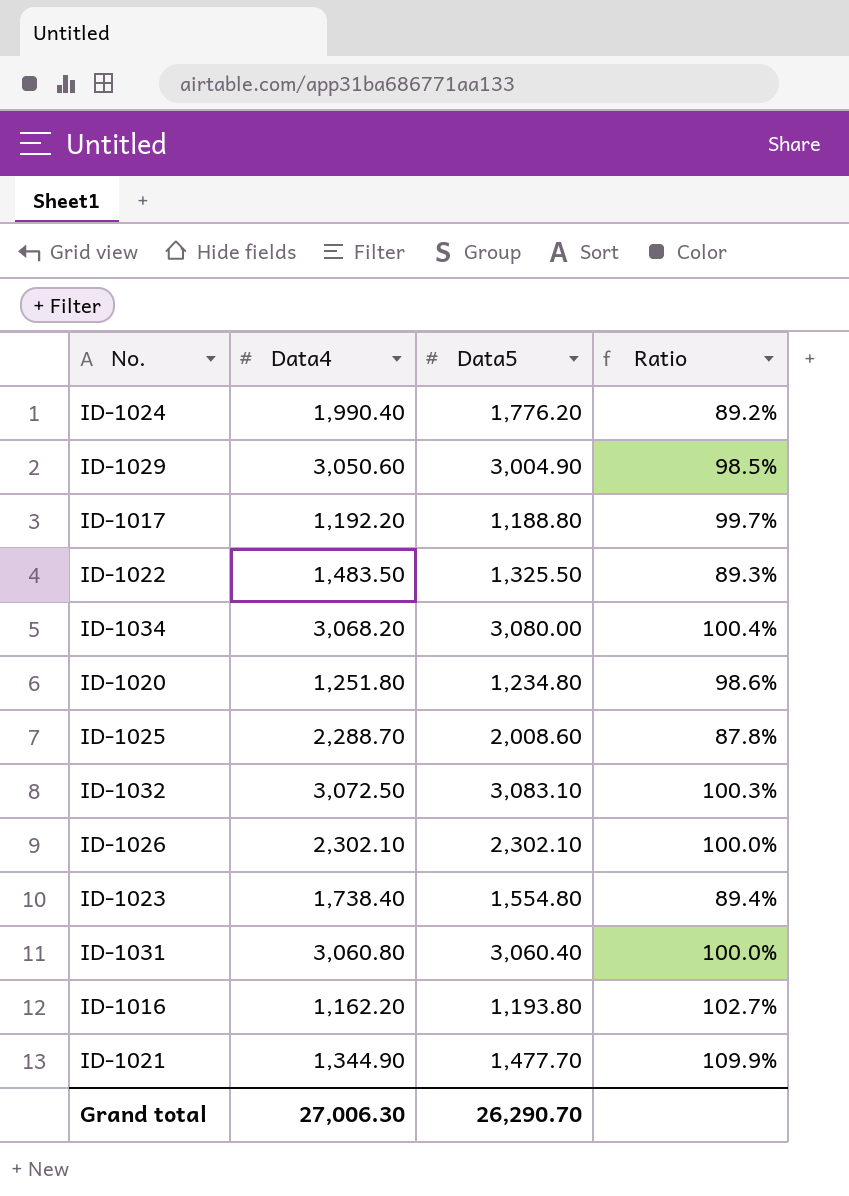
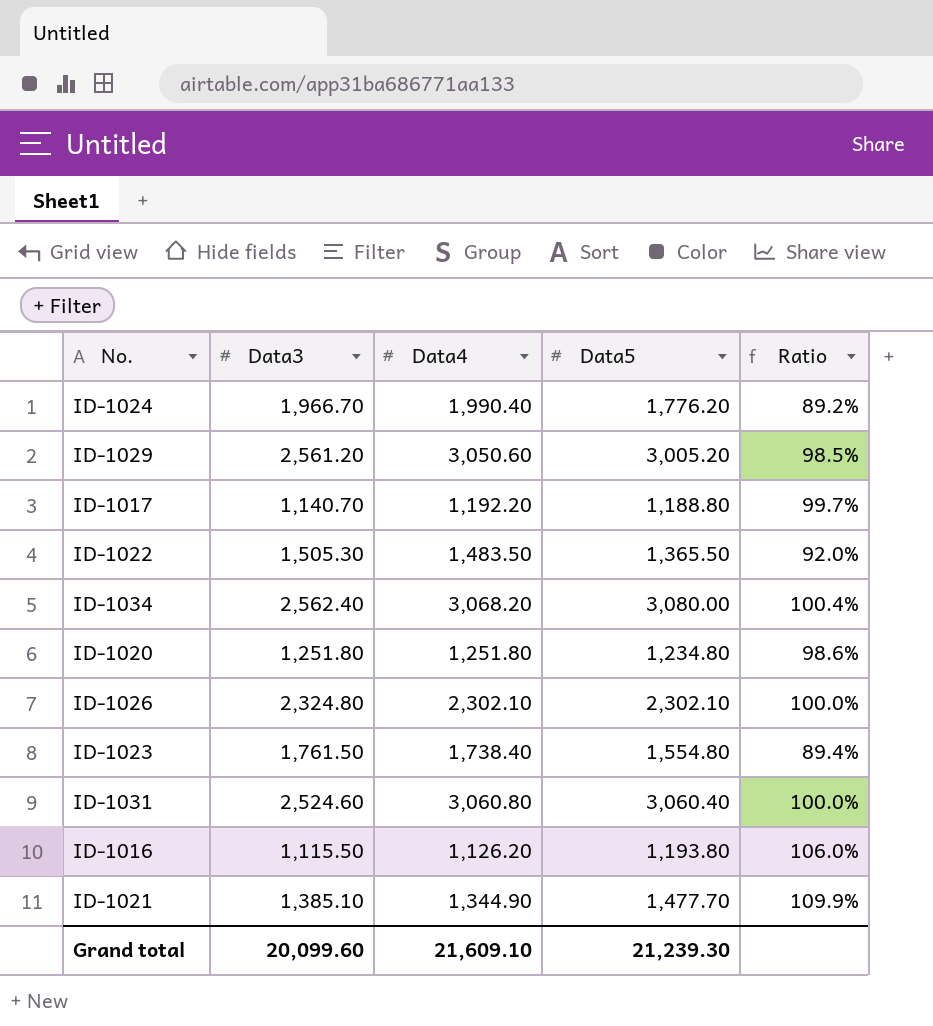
column Data3 | position: none -> 2
row ID-1025: 2,288.70 | 2,008.60 | 87.8% -> none
row ID-1032: 3,072.50 | 3,083.10 | 100.3% -> none
ID-1029 | Data5: 3,004.90 -> 3,005.20
ID-1022 | Data5: 1,325.50 -> 1,365.50
ID-1022 | Ratio: 89.3% -> 92.0%
ID-1016 | Data4: 1,162.20 -> 1,126.20
ID-1016 | Ratio: 102.7% -> 106.0%
Grand total | Data4: 27,006.30 -> 21,609.10
Grand total | Data5: 26,290.70 -> 21,239.30

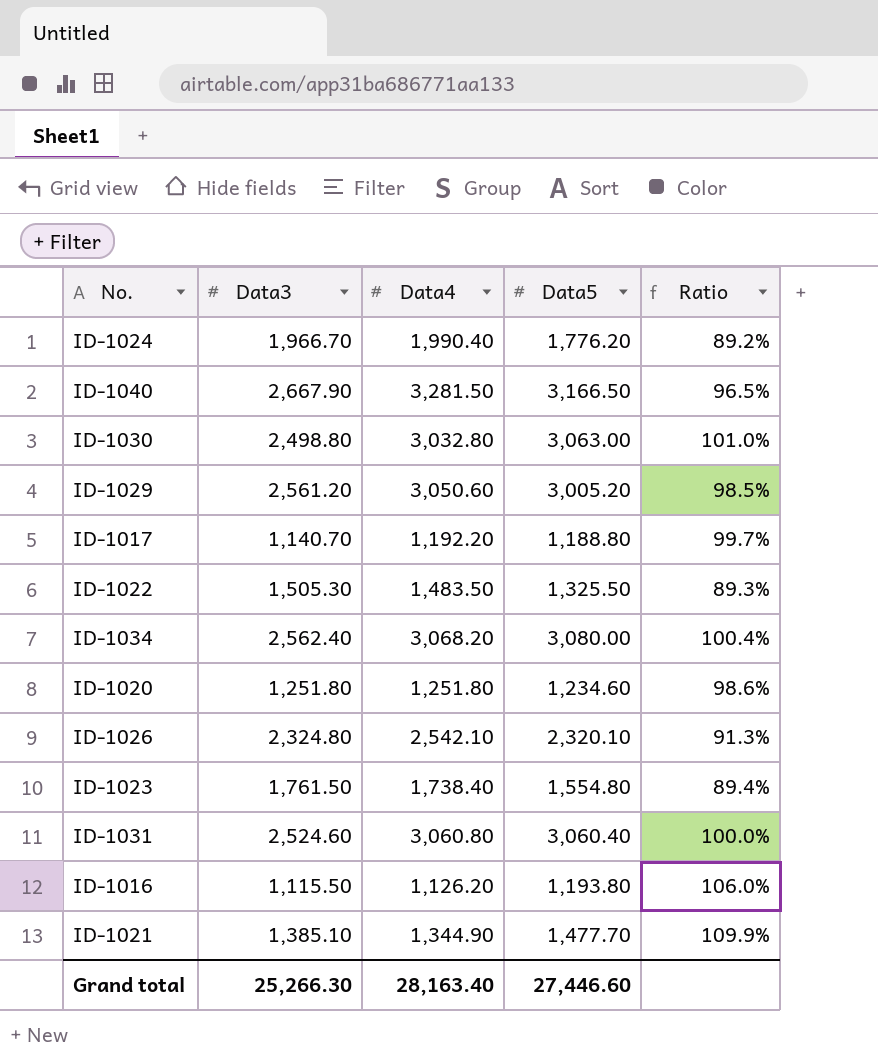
row ID-1040: none -> 2,667.90 | 3,281.50 | 3,166.50 | 96.5%
row ID-1030: none -> 2,498.80 | 3,032.80 | 3,063.00 | 101.0%
ID-1022 | Data5: 1,365.50 -> 1,325.50
ID-1022 | Ratio: 92.0% -> 89.3%
ID-1020 | Data5: 1,234.80 -> 1,234.60
ID-1026 | Data4: 2,302.10 -> 2,542.10
ID-1026 | Data5: 2,302.10 -> 2,320.10
ID-1026 | Ratio: 100.0% -> 91.3%
Grand total | Data3: 20,099.60 -> 25,266.30
Grand total | Data4: 21,609.10 -> 28,163.40
Grand total | Data5: 21,239.30 -> 27,446.60

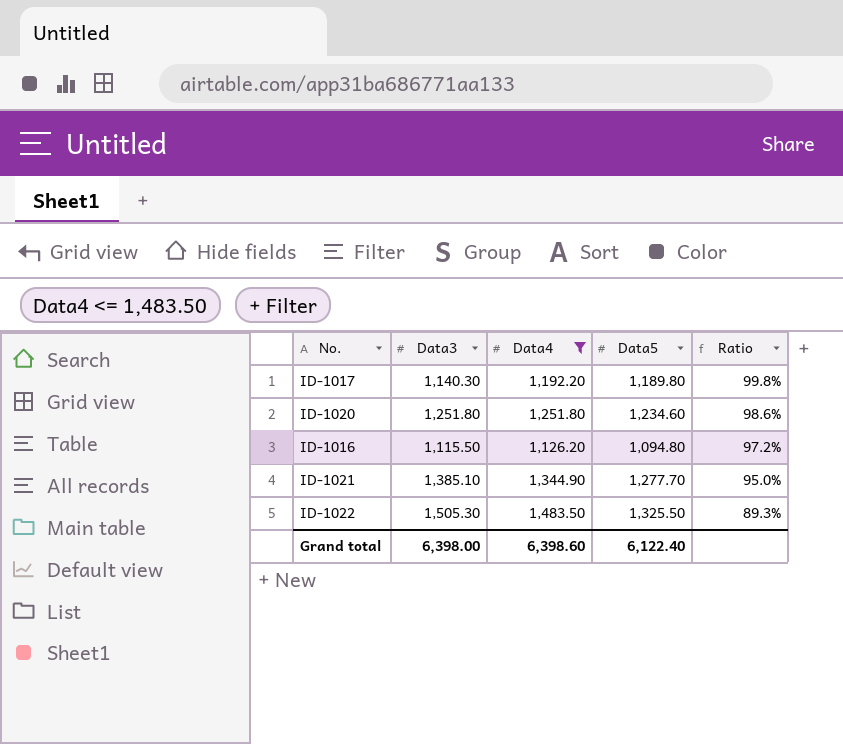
filter: none -> Data4 <= 1,483.50
row order: none -> Ratio descending
ID-1017 | Data3: 1,140.70 -> 1,140.30
ID-1017 | Data5: 1,188.80 -> 1,189.80
ID-1017 | Ratio: 99.7% -> 99.8%
ID-1016 | Data5: 1,193.80 -> 1,094.80
ID-1016 | Ratio: 106.0% -> 97.2%
ID-1021 | Data5: 1,477.70 -> 1,277.70
ID-1021 | Ratio: 109.9% -> 95.0%
Grand total | Data3: 25,266.30 -> 6,398.00
Grand total | Data4: 28,163.40 -> 6,398.60
Grand total | Data5: 27,446.60 -> 6,122.40

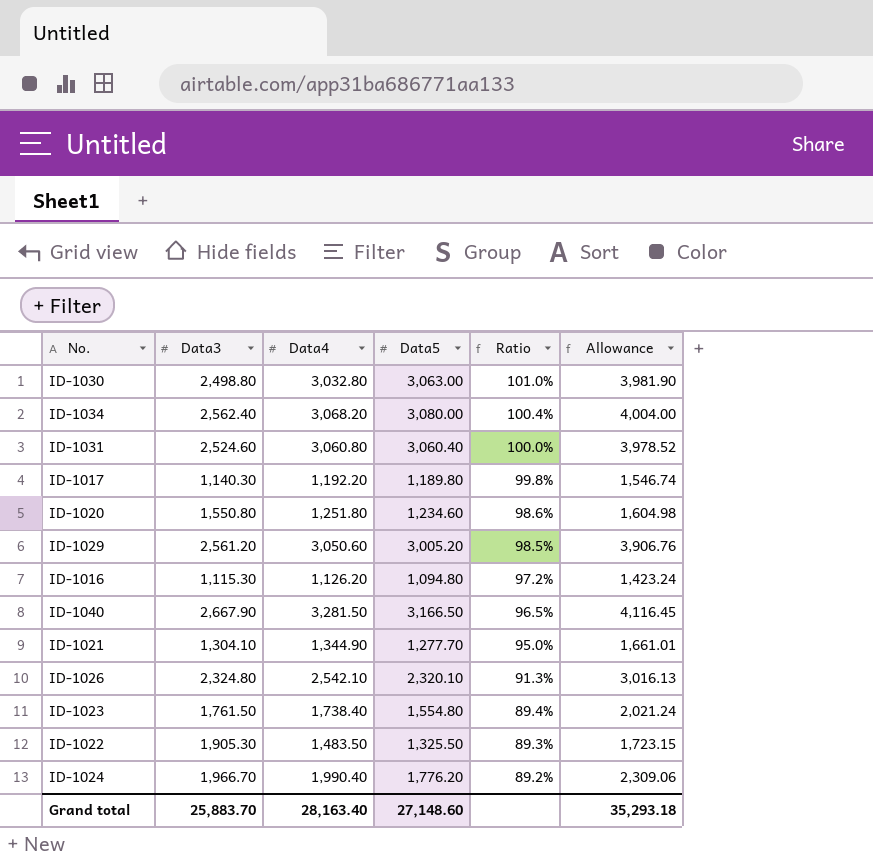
filter: Data4 <= 1,483.50 -> none
column Allowance | formula: none -> [Data5] * 1.3
ID-1020 | Data3: 1,251.80 -> 1,550.80
ID-1016 | Data3: 1,115.50 -> 1,115.30
ID-1021 | Data3: 1,385.10 -> 1,304.10
ID-1022 | Data3: 1,505.30 -> 1,905.30
Grand total | Data3: 6,398.00 -> 25,883.70
Grand total | Data4: 6,398.60 -> 28,163.40
Grand total | Data5: 6,122.40 -> 27,148.60

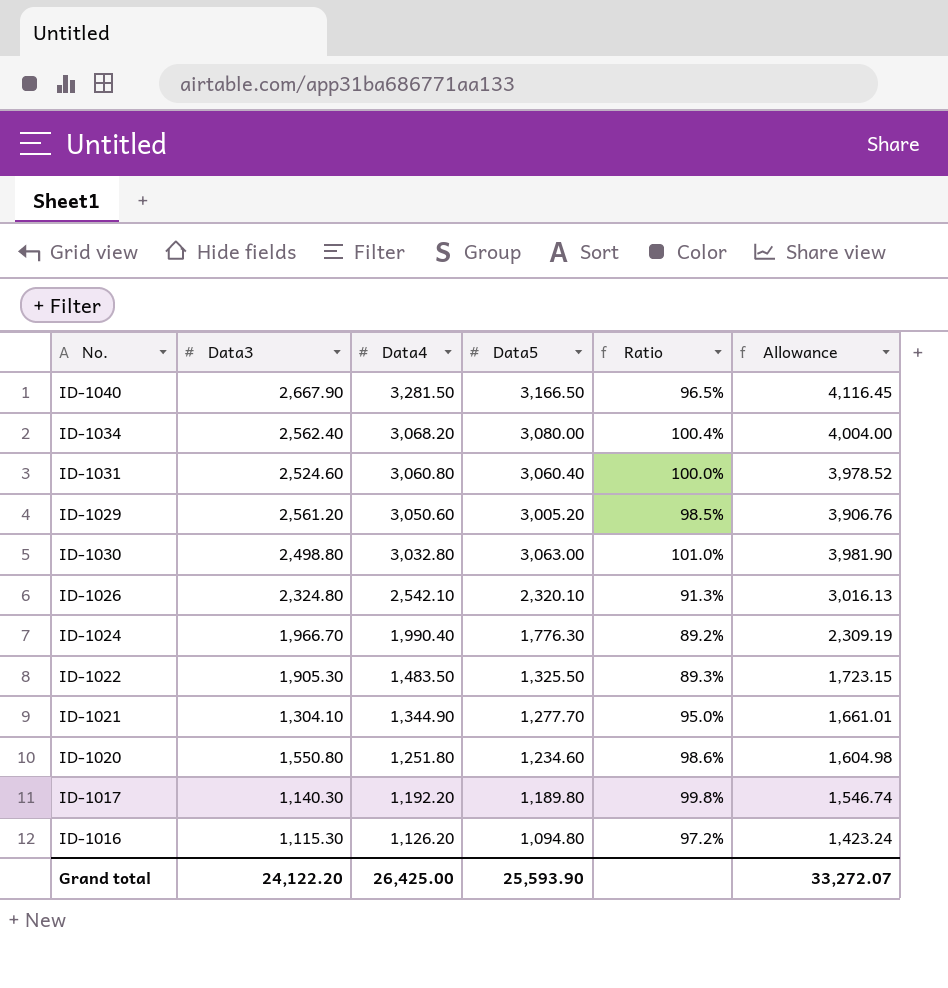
row order: Ratio descending -> Data4 descending
row ID-1023: 1,761.50 | 1,738.40 | 1,554.80 | 89.4% | 2,021.24 -> none
ID-1024 | Data5: 1,776.20 -> 1,776.30
ID-1024 | Allowance: 2,309.06 -> 2,309.19
Grand total | Data3: 25,883.70 -> 24,122.20
Grand total | Data4: 28,163.40 -> 26,425.00
Grand total | Data5: 27,148.60 -> 25,593.90
Grand total | Allowance: 35,293.18 -> 33,272.07

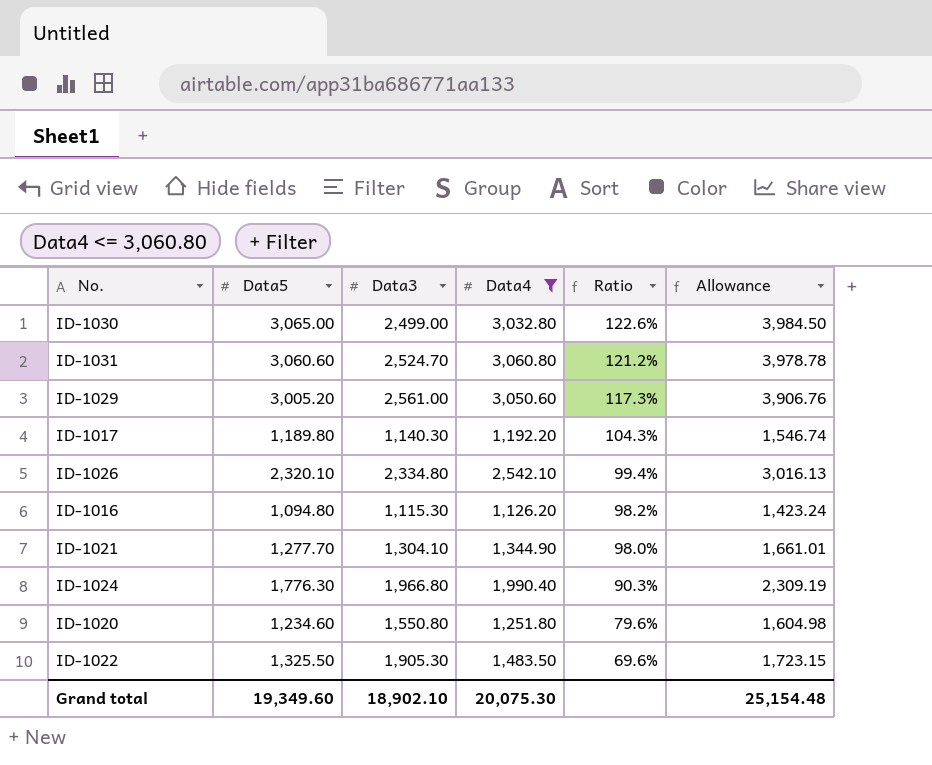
filter: none -> Data4 <= 3,060.80
row order: Data4 descending -> Ratio descending
column Data5 | position: 4 -> 2
column Ratio | formula: [Data5] / [Data4] -> [Data5] / [Data3]
ID-1030 | Data5: 3,063.00 -> 3,065.00
ID-1030 | Data3: 2,498.80 -> 2,499.00
ID-1030 | Allowance: 3,981.90 -> 3,984.50
ID-1031 | Data5: 3,060.40 -> 3,060.60
ID-1031 | Data3: 2,524.60 -> 2,524.70
ID-1031 | Allowance: 3,978.52 -> 3,978.78
ID-1029 | Data3: 2,561.20 -> 2,561.00
ID-1026 | Data3: 2,324.80 -> 2,334.80
ID-1024 | Data3: 1,966.70 -> 1,966.80
Grand total | Data5: 25,593.90 -> 19,349.60
Grand total | Data3: 24,122.20 -> 18,902.10
Grand total | Data4: 26,425.00 -> 20,075.30
Grand total | Allowance: 33,272.07 -> 25,154.48

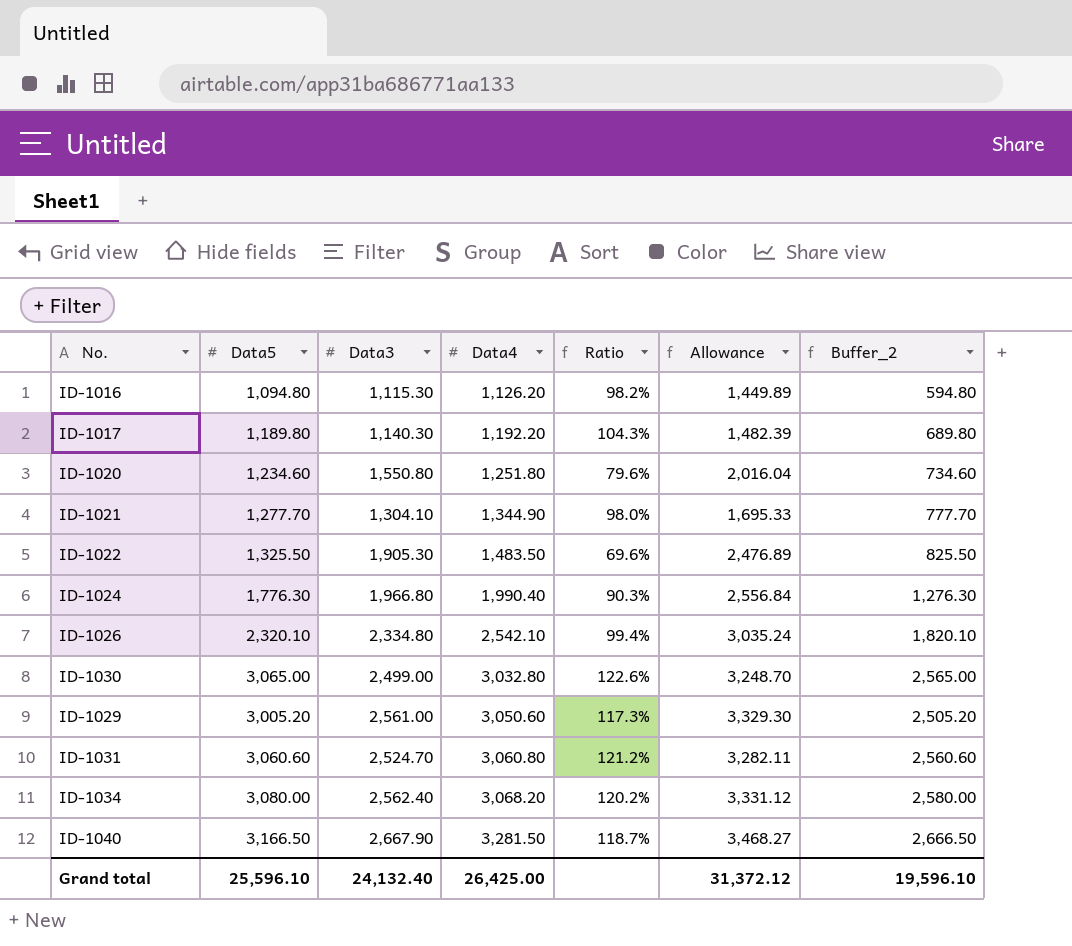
filter: Data4 <= 3,060.80 -> none
row order: Ratio descending -> Data4 ascending
column Allowance | formula: [Data5] * 1.3 -> [Data3] * 1.3
column Buffer_2 | formula: none -> [Data5] - 500
Grand total | Data5: 19,349.60 -> 25,596.10
Grand total | Data3: 18,902.10 -> 24,132.40
Grand total | Data4: 20,075.30 -> 26,425.00
Grand total | Allowance: 25,154.48 -> 31,372.12

